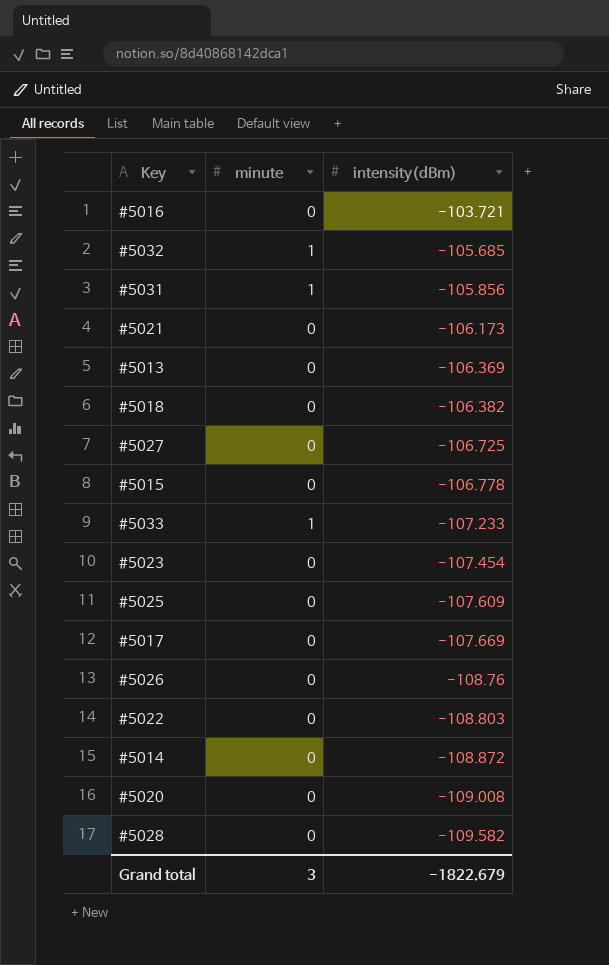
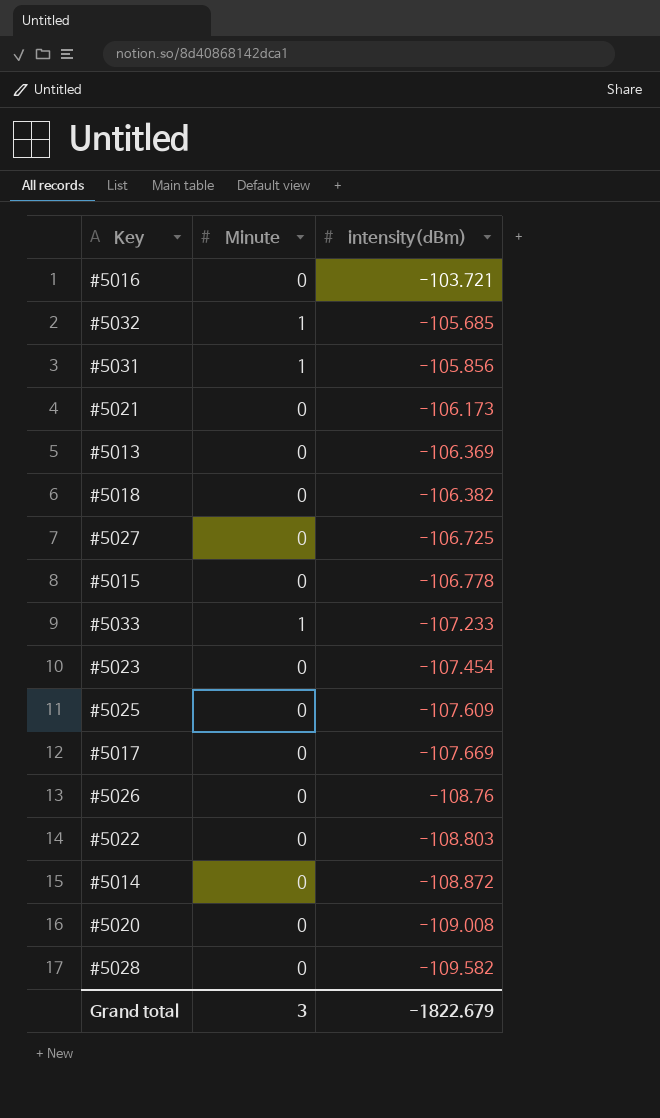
column name: minute -> Minute

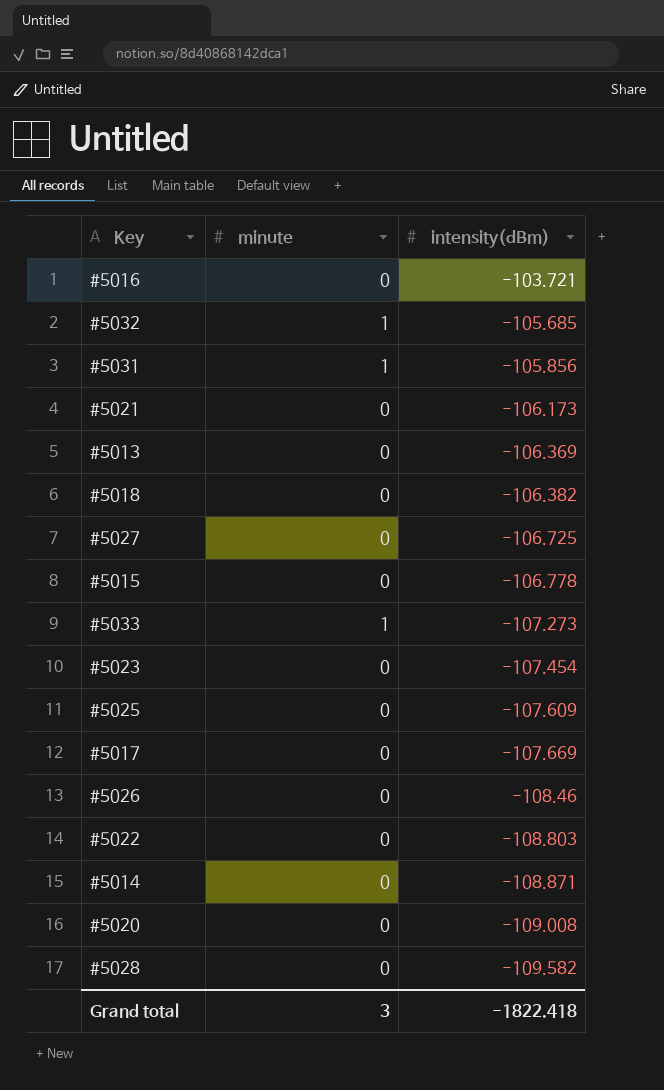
column name: Minute -> minute
#5033 | intensity(dBm): -107.233 -> -107.273
#5026 | intensity(dBm): -108.76 -> -108.46
#5014 | intensity(dBm): -108.872 -> -108.871
Grand total | intensity(dBm): -1822.679 -> -1822.418

